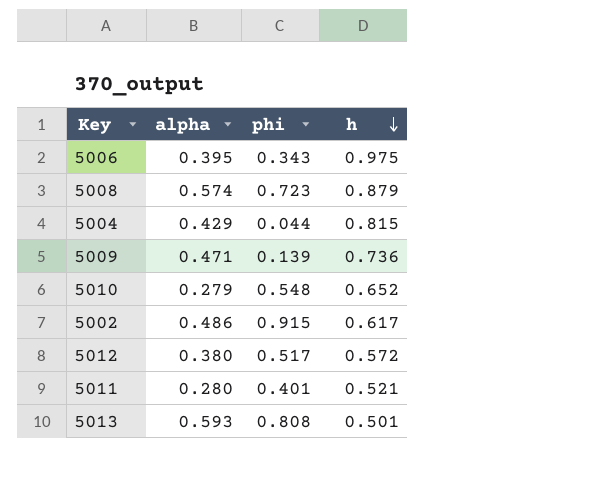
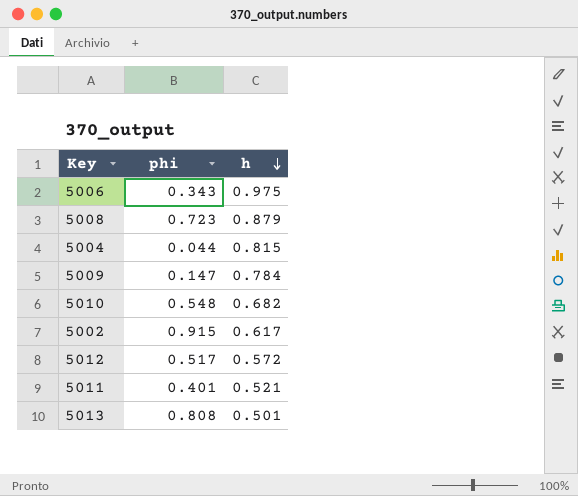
column alpha | position: 2 -> none
5009 | phi: 0.139 -> 0.147
5009 | h: 0.736 -> 0.784
5010 | h: 0.652 -> 0.682

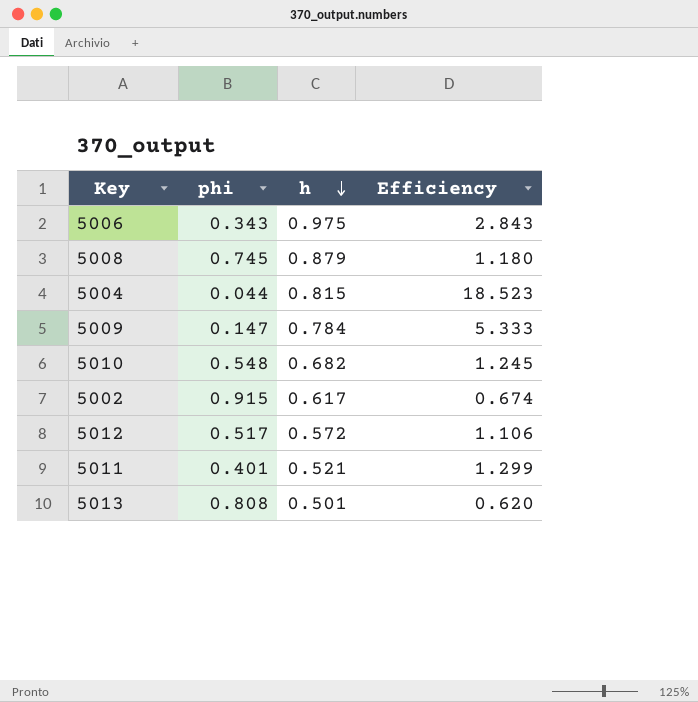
column Efficiency | formula: none -> [h] / [phi]
5008 | phi: 0.723 -> 0.745

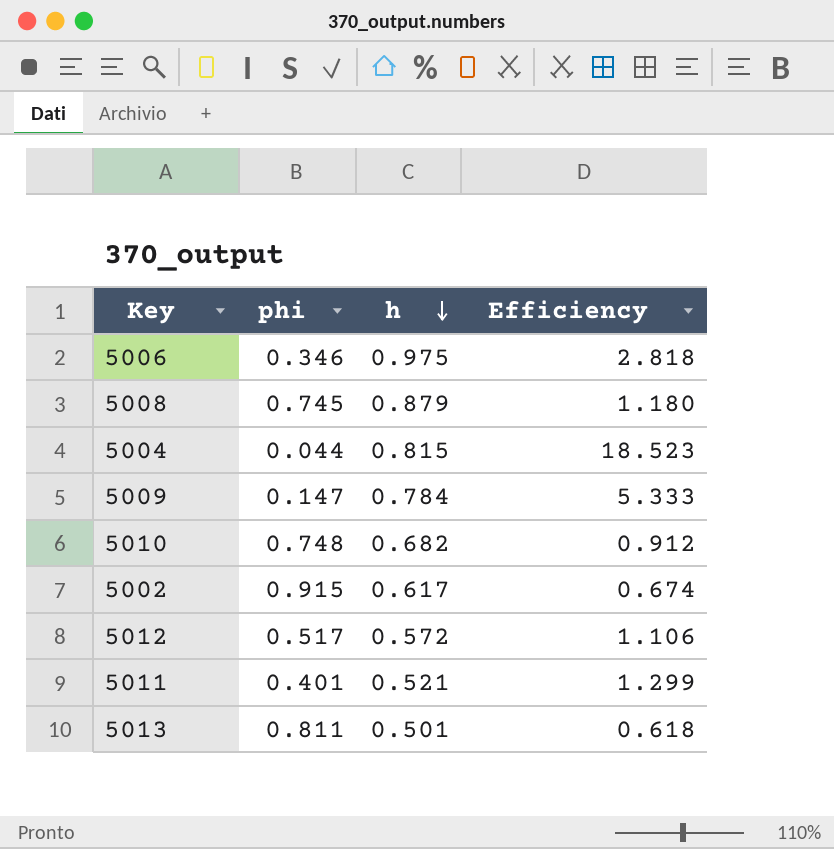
5006 | phi: 0.343 -> 0.346
5006 | Efficiency: 2.843 -> 2.818
5010 | phi: 0.548 -> 0.748
5010 | Efficiency: 1.245 -> 0.912
5013 | phi: 0.808 -> 0.811
5013 | Efficiency: 0.620 -> 0.618

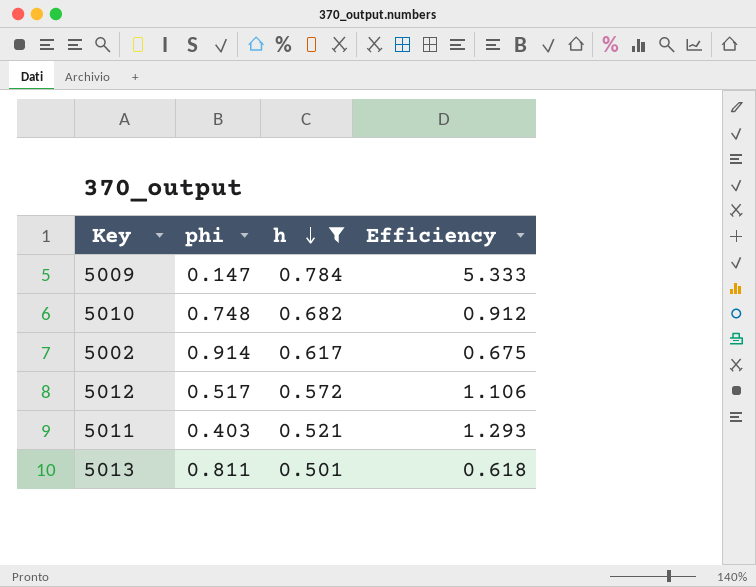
filter: none -> h <= 0.784
5002 | phi: 0.915 -> 0.914
5002 | Efficiency: 0.674 -> 0.675
5011 | phi: 0.401 -> 0.403
5011 | Efficiency: 1.299 -> 1.293

